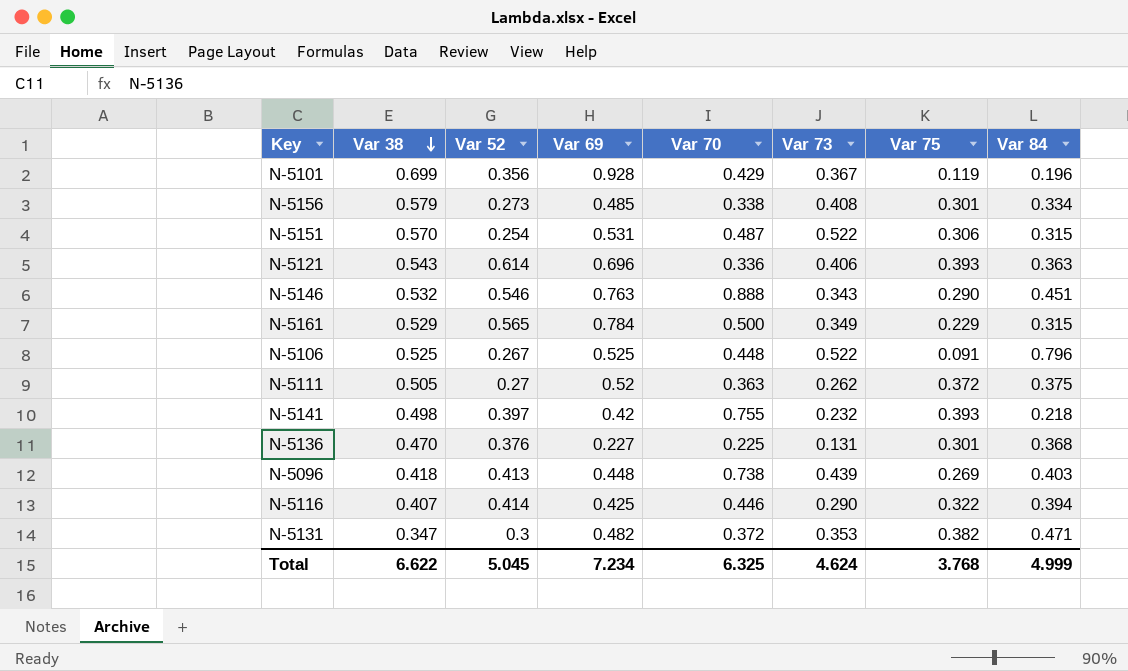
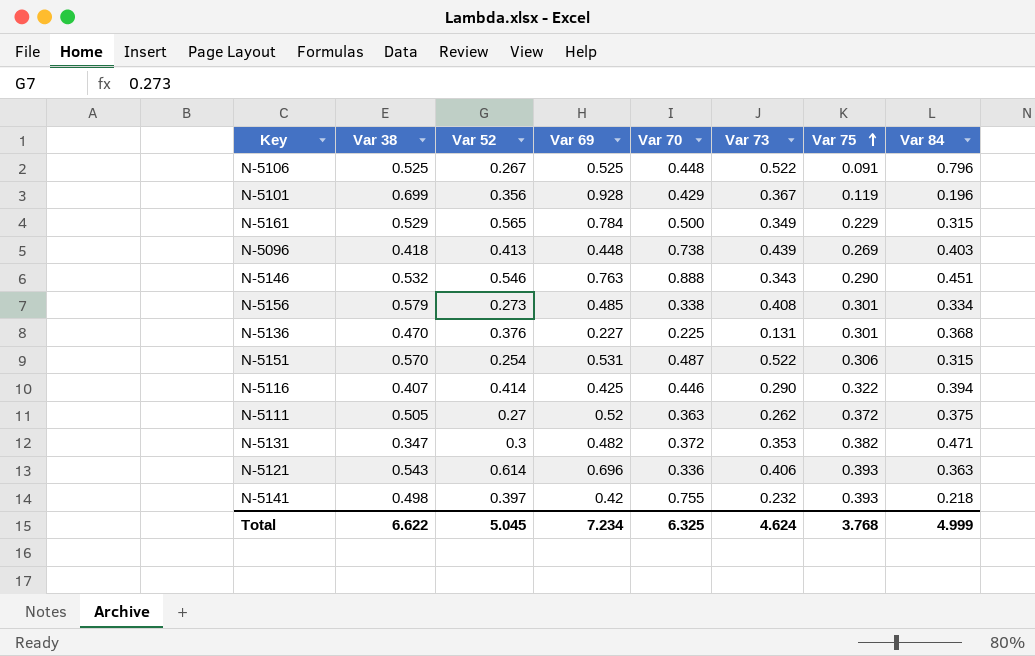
row order: Var 38 descending -> Var 75 ascending

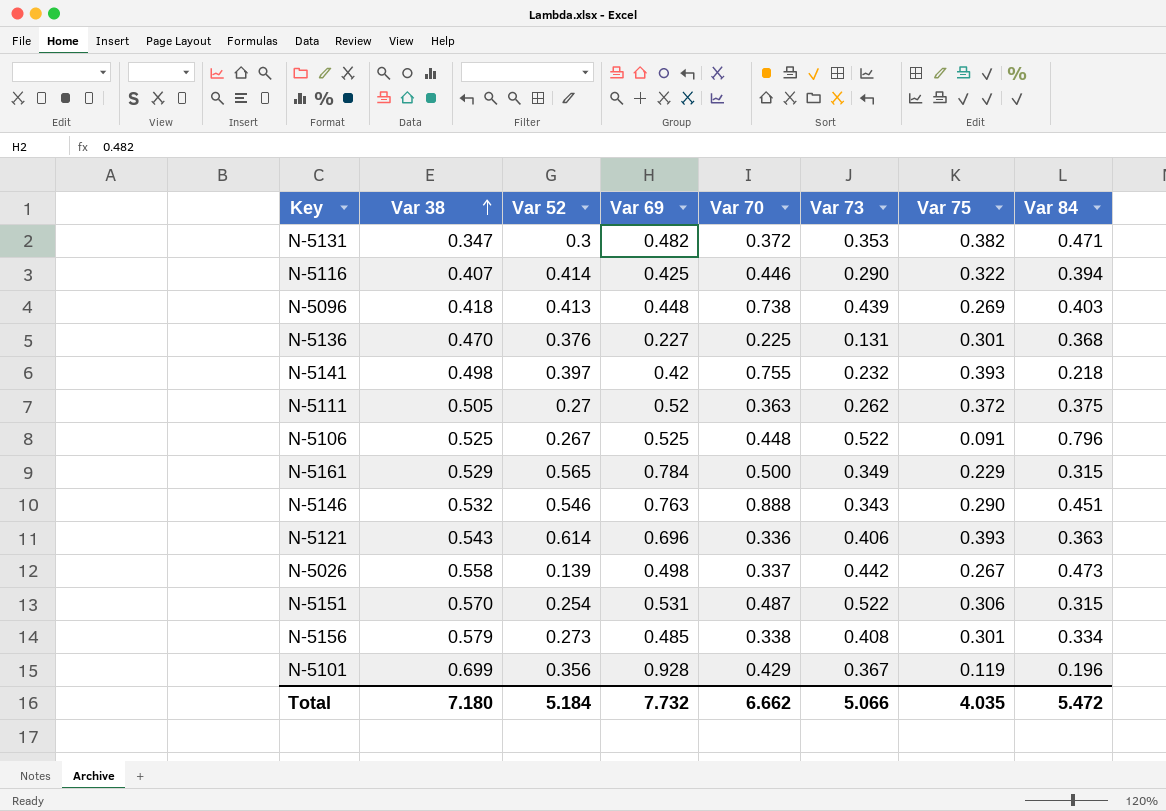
row order: Var 75 ascending -> Var 38 ascending
row N-5026: none -> 0.558 | 0.139 | 0.498 | 0.337 | 0.442 | 0.267 | 0.473
Total | Var 38: 6.622 -> 7.180
Total | Var 52: 5.045 -> 5.184
Total | Var 69: 7.234 -> 7.732
Total | Var 70: 6.325 -> 6.662
Total | Var 73: 4.624 -> 5.066
Total | Var 75: 3.768 -> 4.035
Total | Var 84: 4.999 -> 5.472

